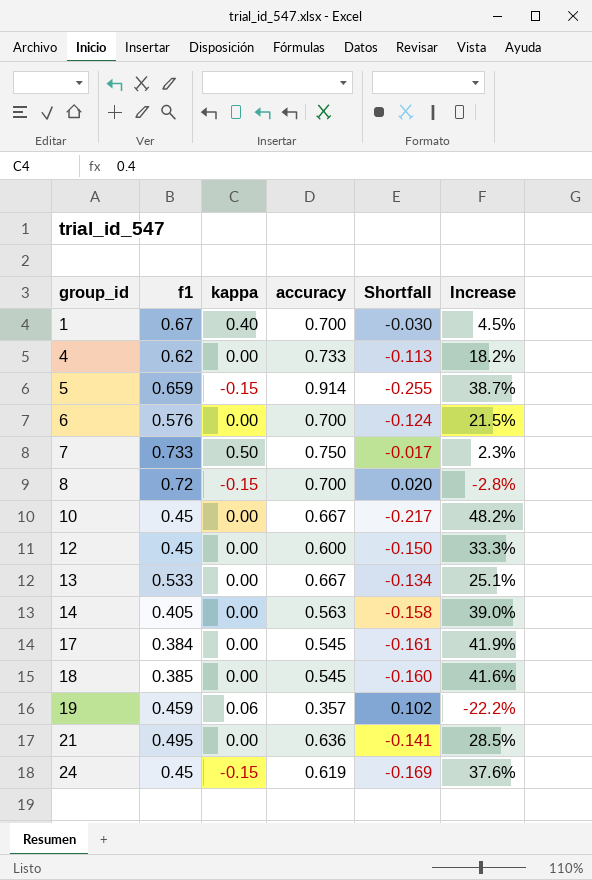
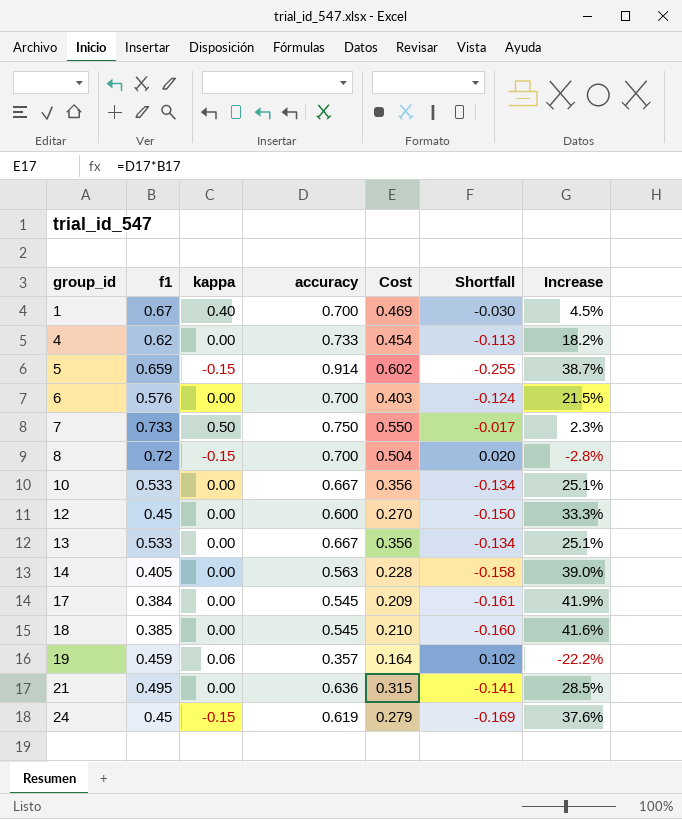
column Cost | formula: none -> [f1] * [accuracy]
10 | f1: 0.45 -> 0.533
10 | Shortfall: -0.217 -> -0.134
10 | Increase: 48.2% -> 25.1%

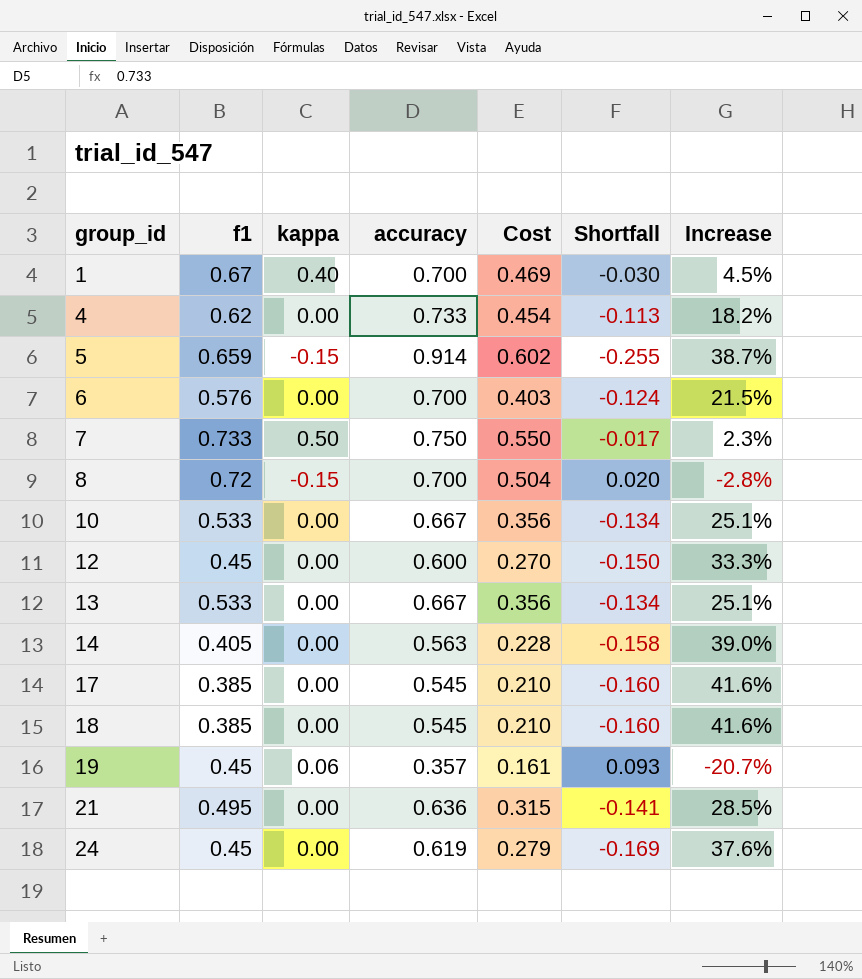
17 | f1: 0.384 -> 0.385
17 | Cost: 0.209 -> 0.210
17 | Shortfall: -0.161 -> -0.160
17 | Increase: 41.9% -> 41.6%
19 | f1: 0.459 -> 0.45
19 | Cost: 0.164 -> 0.161
19 | Shortfall: 0.102 -> 0.093
19 | Increase: -22.2% -> -20.7%
24 | kappa: -0.15 -> 0.00

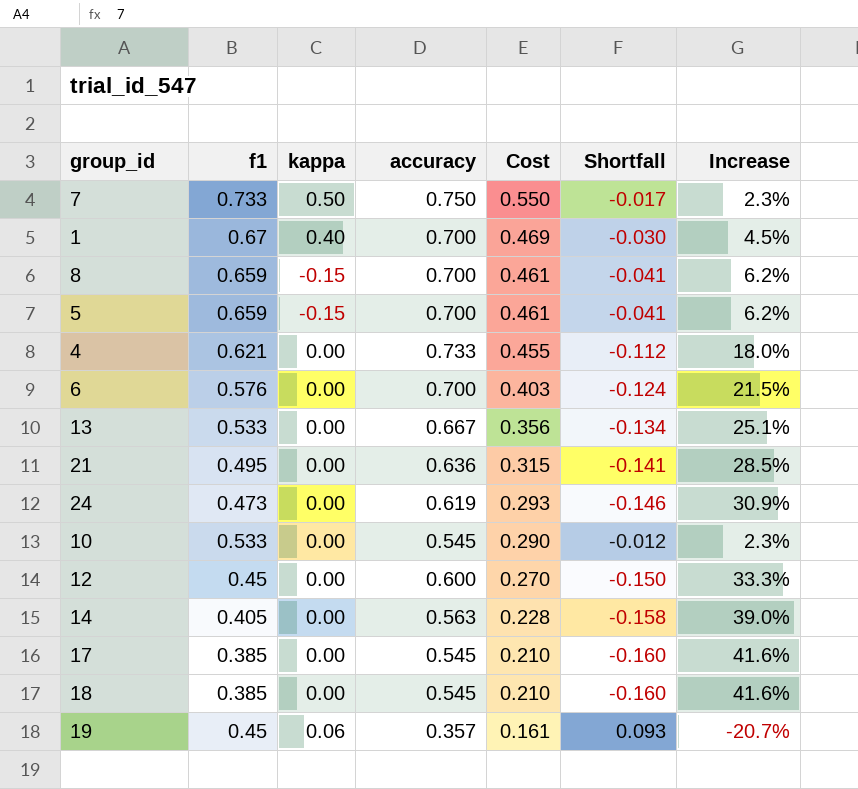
row order: group_id ascending -> Cost descending
8 | f1: 0.72 -> 0.659
8 | Cost: 0.504 -> 0.461
8 | Shortfall: 0.020 -> -0.041
8 | Increase: -2.8% -> 6.2%
5 | accuracy: 0.914 -> 0.700
5 | Cost: 0.602 -> 0.461
5 | Shortfall: -0.255 -> -0.041
5 | Increase: 38.7% -> 6.2%
4 | f1: 0.62 -> 0.621
4 | Cost: 0.454 -> 0.455
4 | Shortfall: -0.113 -> -0.112
4 | Increase: 18.2% -> 18.0%
24 | f1: 0.45 -> 0.473
24 | Cost: 0.279 -> 0.293
24 | Shortfall: -0.169 -> -0.146
24 | Increase: 37.6% -> 30.9%
10 | accuracy: 0.667 -> 0.545
10 | Cost: 0.356 -> 0.290
10 | Shortfall: -0.134 -> -0.012
10 | Increase: 25.1% -> 2.3%

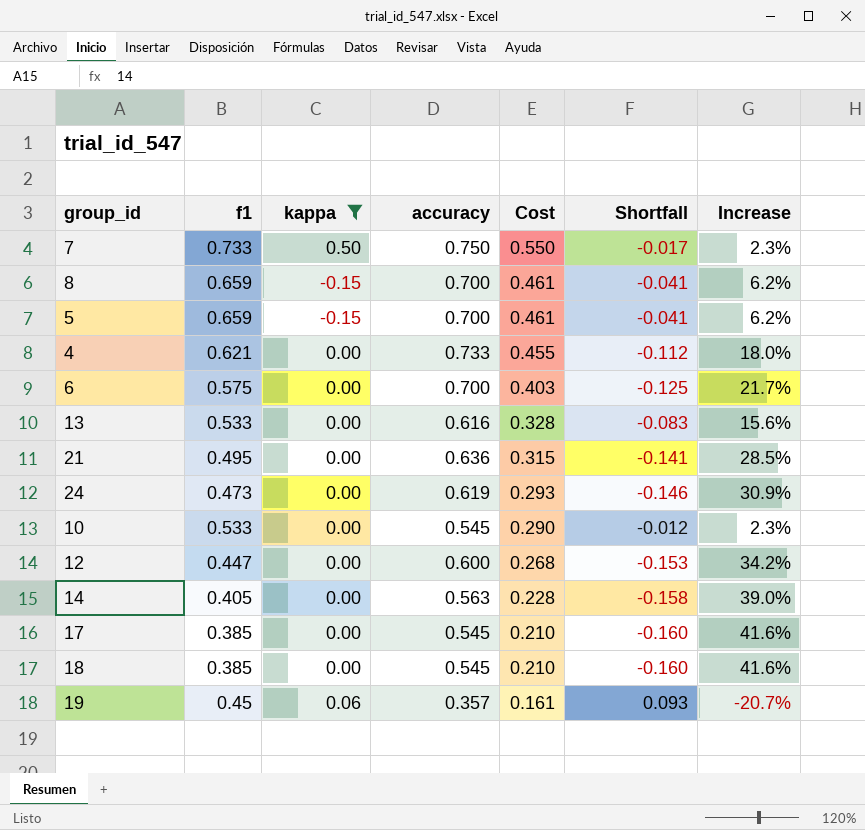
filter: none -> kappa != 0.40
6 | f1: 0.576 -> 0.575
6 | Shortfall: -0.124 -> -0.125
6 | Increase: 21.5% -> 21.7%
13 | accuracy: 0.667 -> 0.616
13 | Cost: 0.356 -> 0.328
13 | Shortfall: -0.134 -> -0.083
13 | Increase: 25.1% -> 15.6%
12 | f1: 0.45 -> 0.447
12 | Cost: 0.270 -> 0.268
12 | Shortfall: -0.150 -> -0.153
12 | Increase: 33.3% -> 34.2%

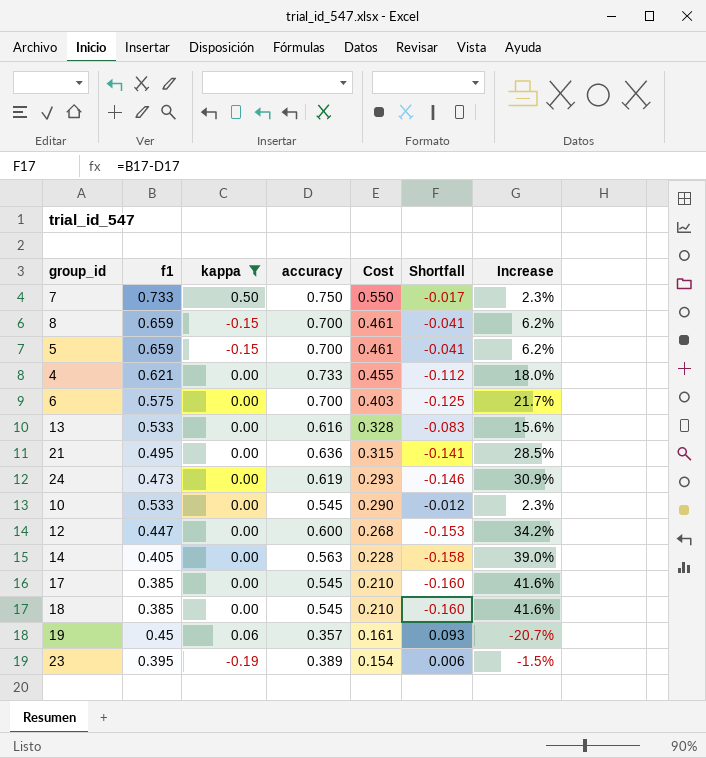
row 23: none -> 0.395 | -0.19 | 0.389 | 0.154 | 0.006 | -1.5%

